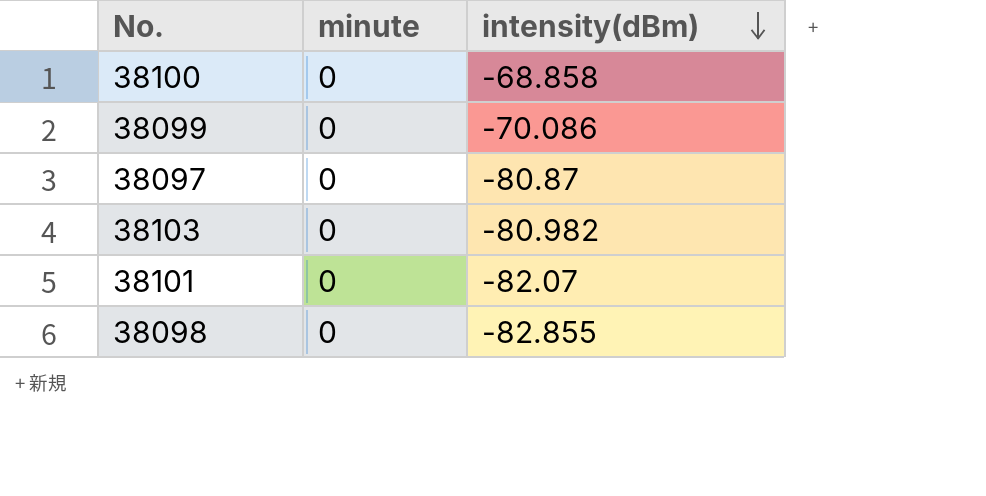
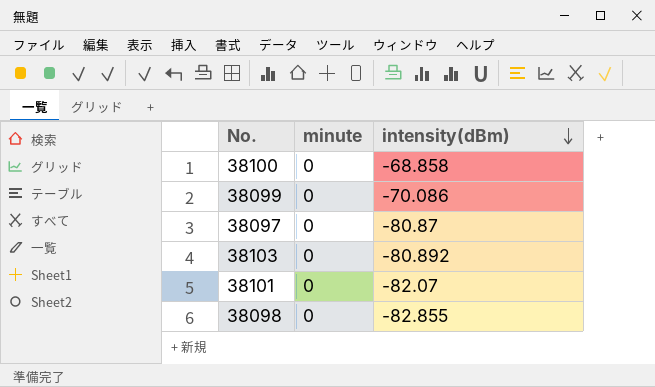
38103 | intensity(dBm): -80.982 -> -80.892

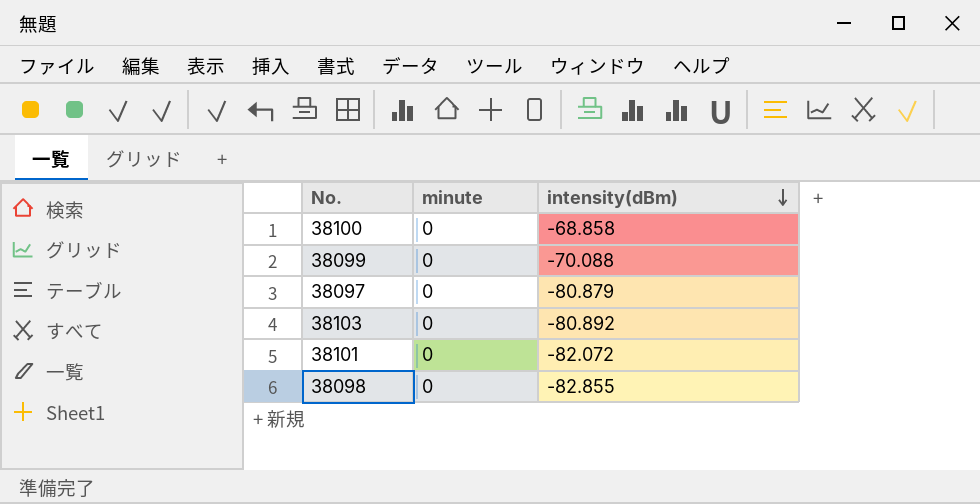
38099 | intensity(dBm): -70.086 -> -70.088
38097 | intensity(dBm): -80.87 -> -80.879
38101 | intensity(dBm): -82.07 -> -82.072

